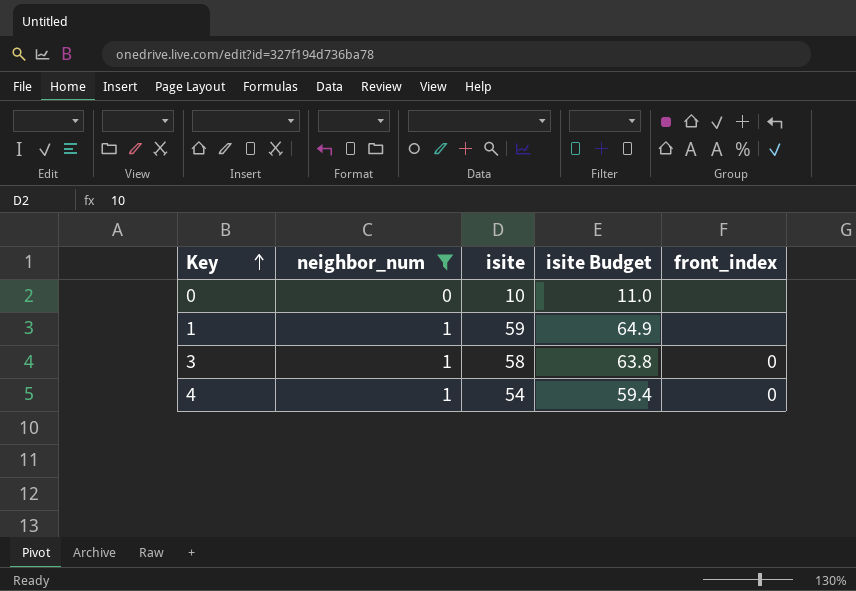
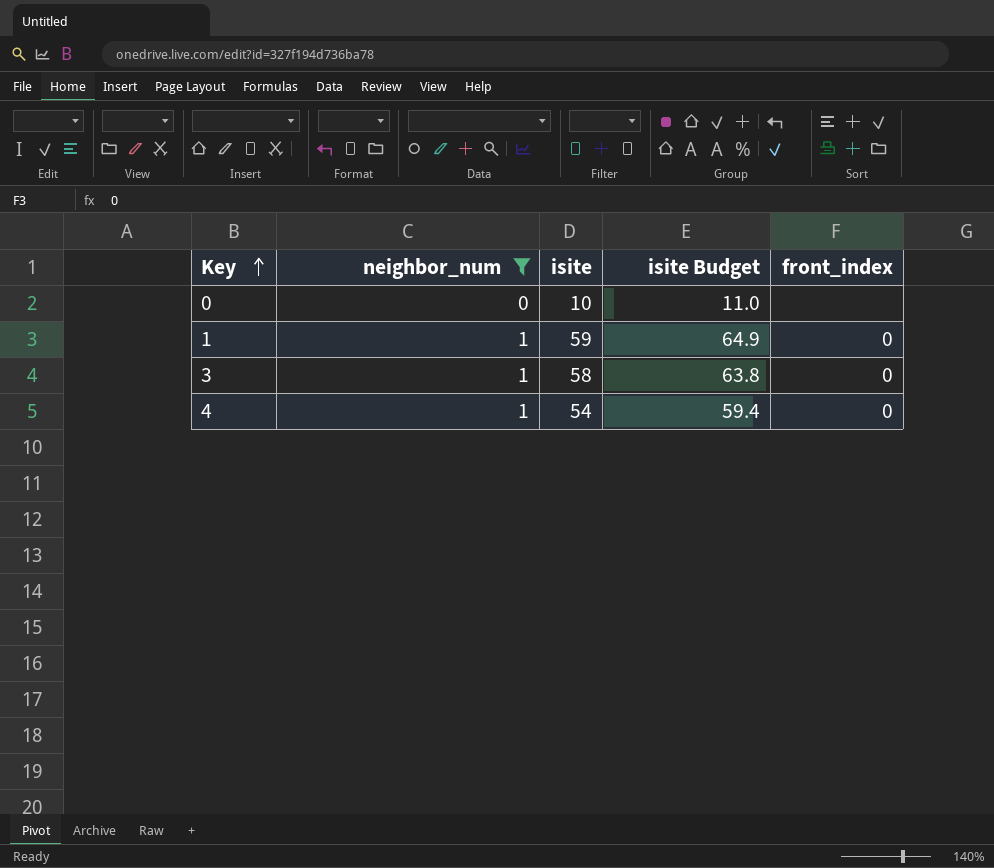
1 | front_index: none -> 0

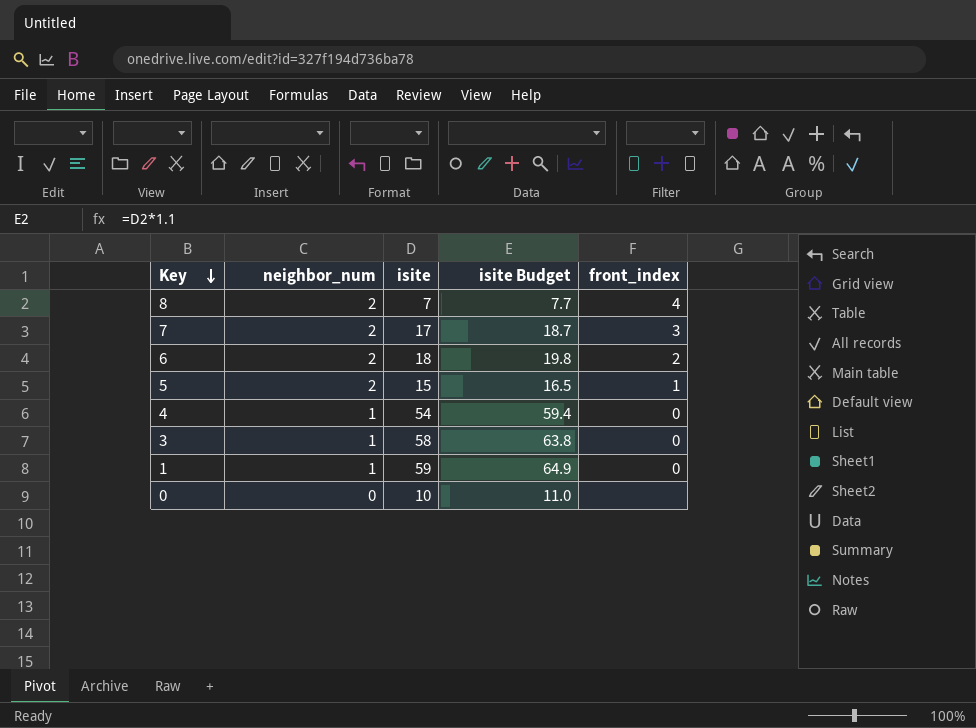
filter: neighbor_num != 2 -> none
row order: Key ascending -> Key descending

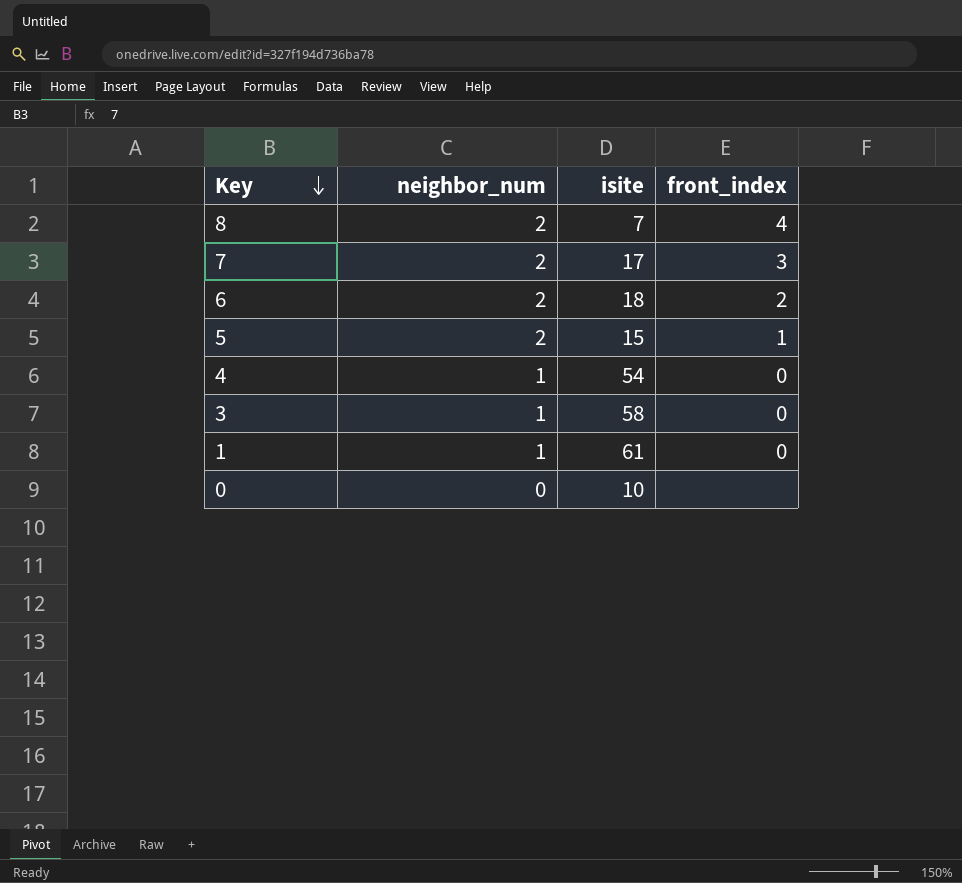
column isite Budget | formula: [isite] * 1.1 -> none
1 | isite: 59 -> 61

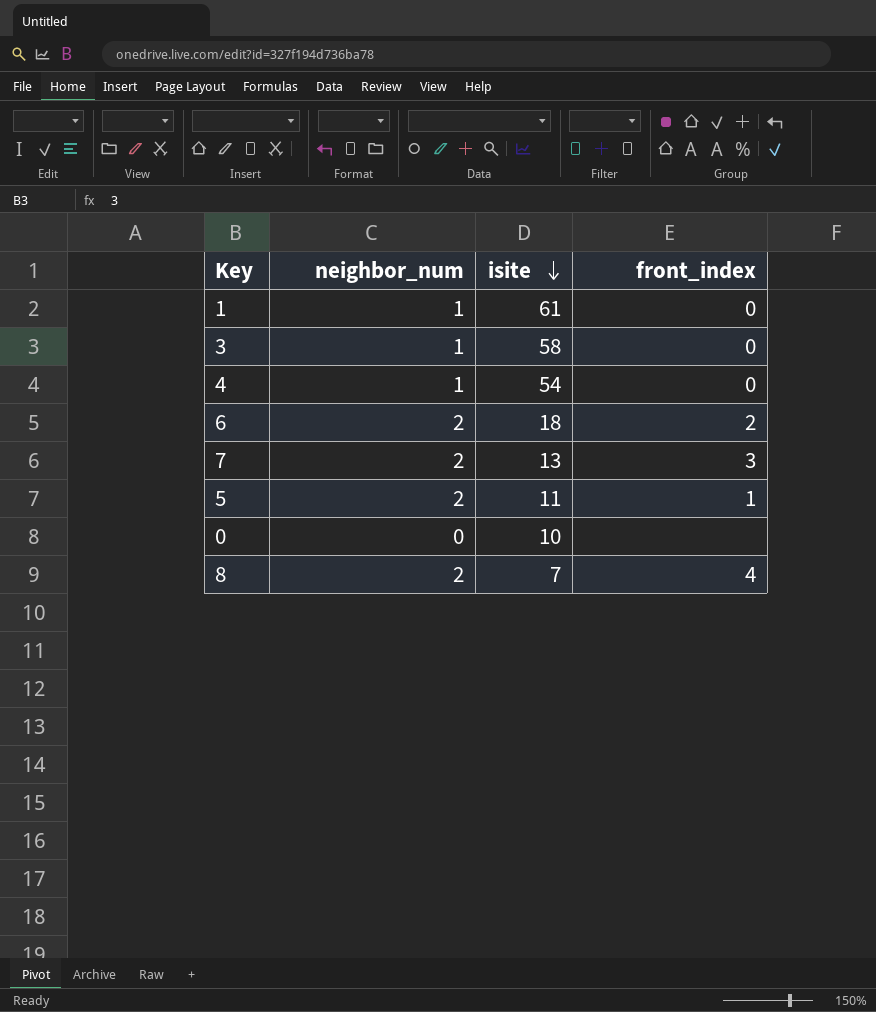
row order: Key descending -> isite descending
7 | isite: 17 -> 13
5 | isite: 15 -> 11

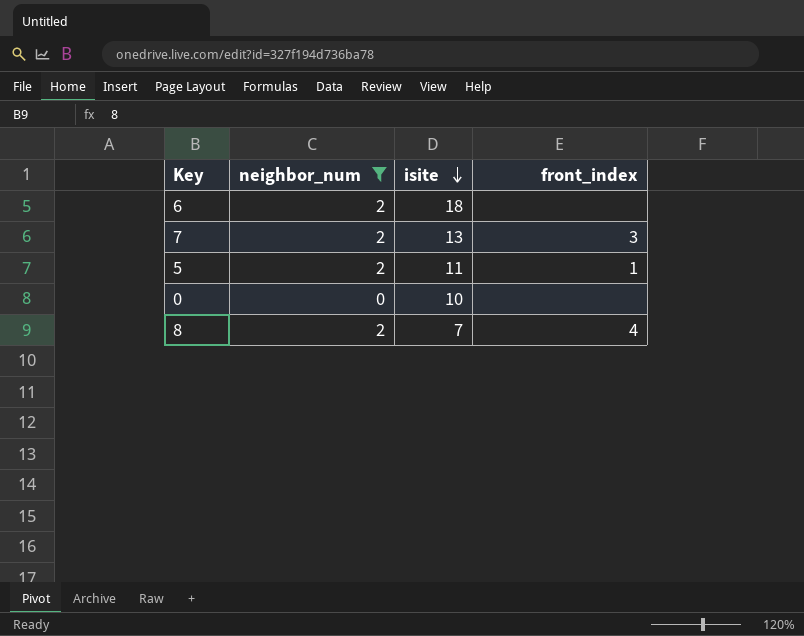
filter: none -> neighbor_num != 1
6 | front_index: 2 -> none

